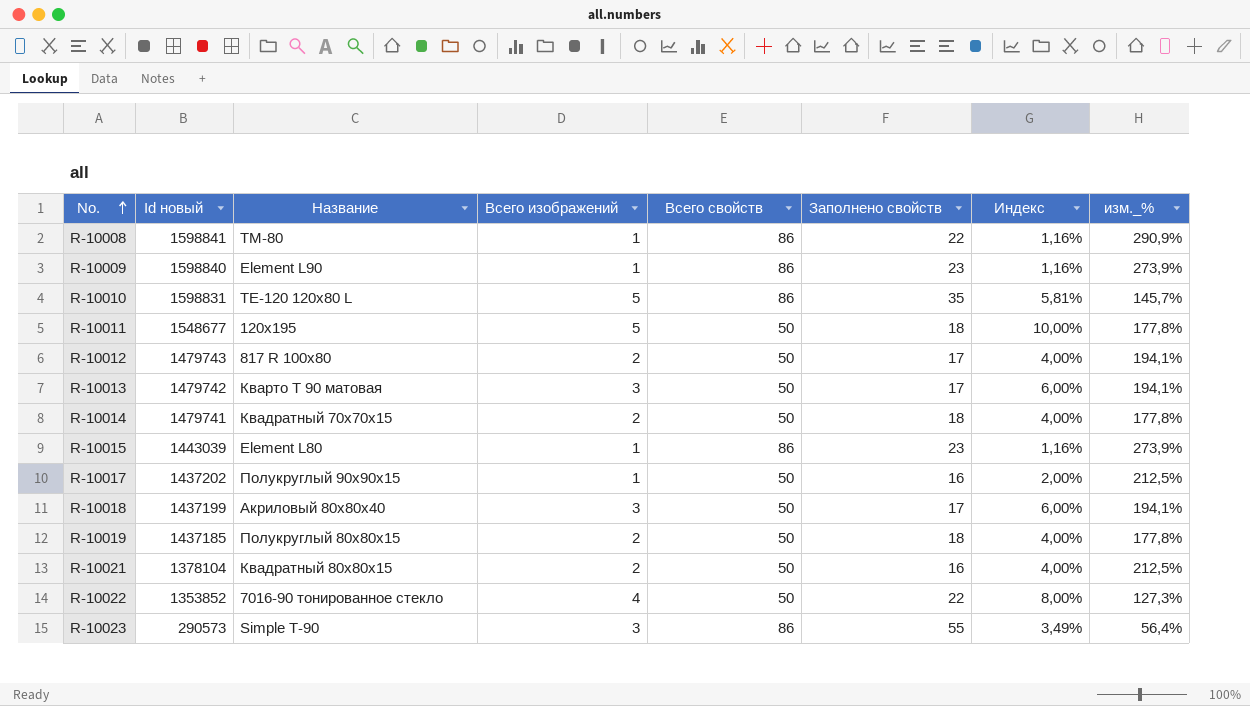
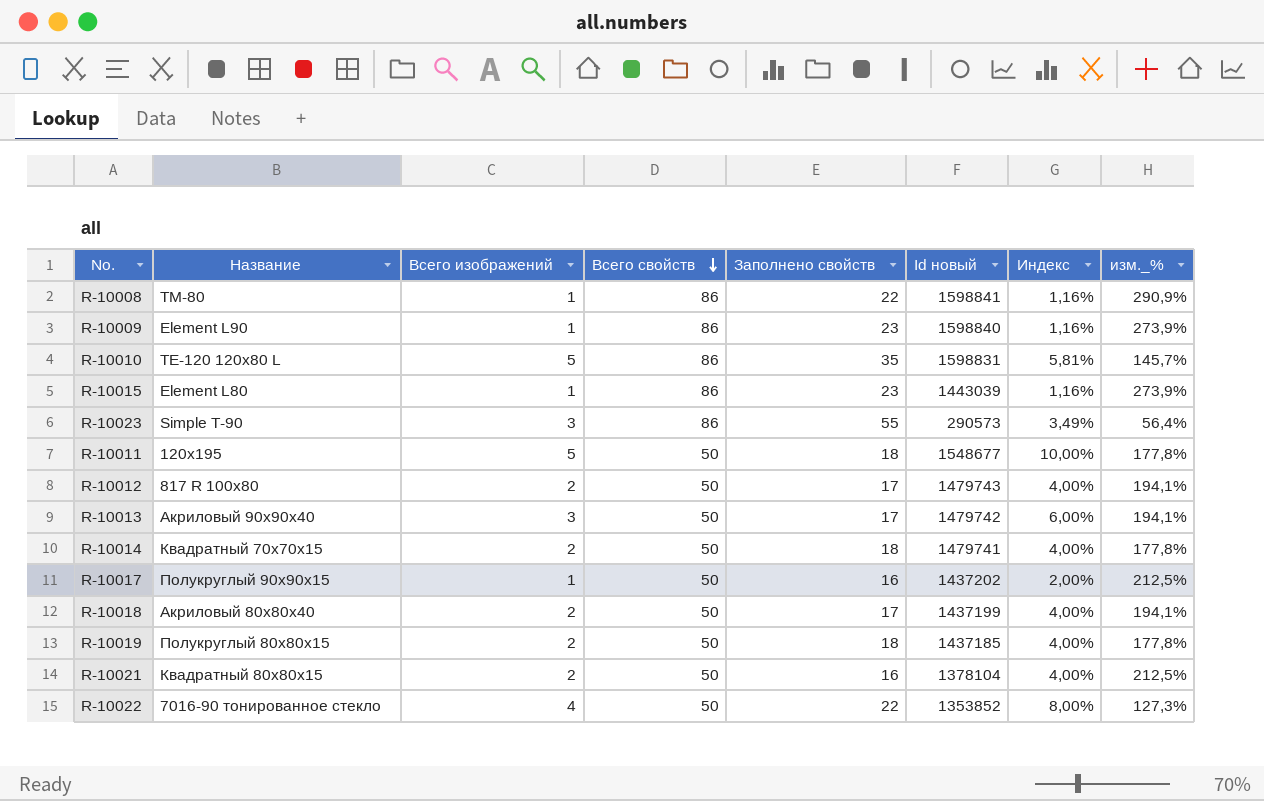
row order: No. ascending -> Всего свойств descending
column Id новый | position: 2 -> 6
R-10013 | Название: Кварто Т 90 матовая -> Акриловый 90x90x40
R-10018 | Всего изображений: 3 -> 2
R-10018 | Индекс: 6,00% -> 4,00%

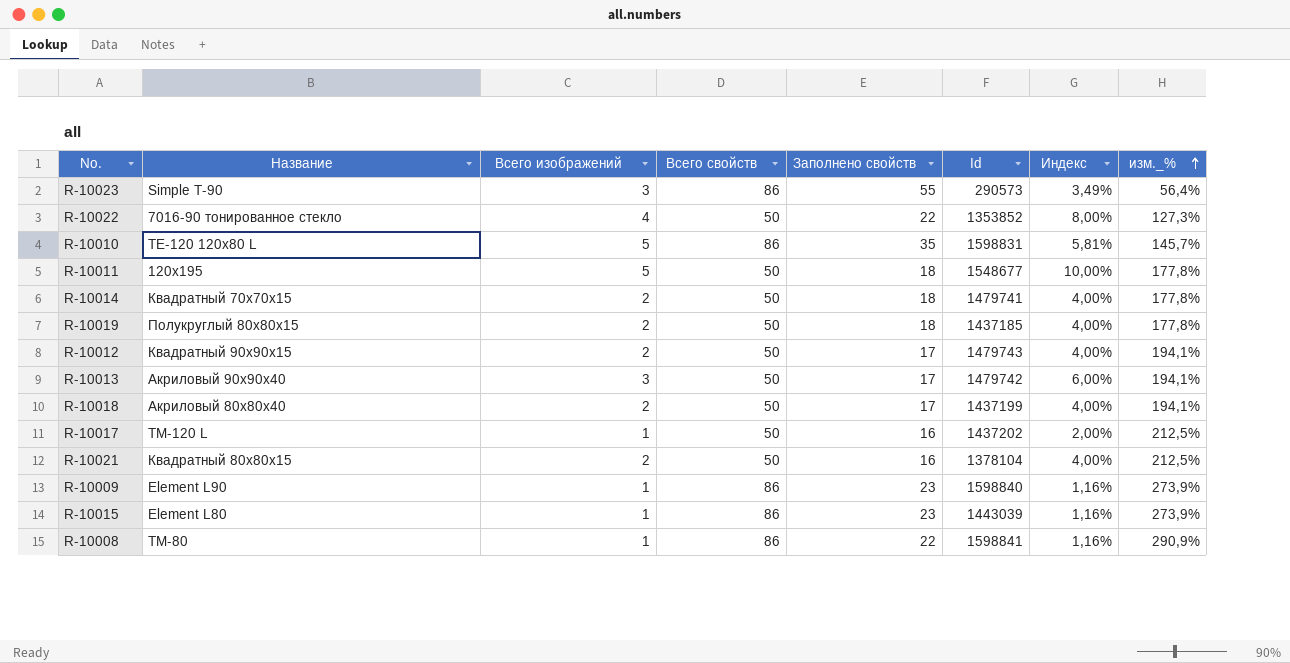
row order: Всего свойств descending -> изм._% ascending
column name: Id новый -> Id
R-10012 | Название: 817 R 100x80 -> Квадратный 90x90x15
R-10017 | Название: Полукруглый 90x90x15 -> TM-120 L

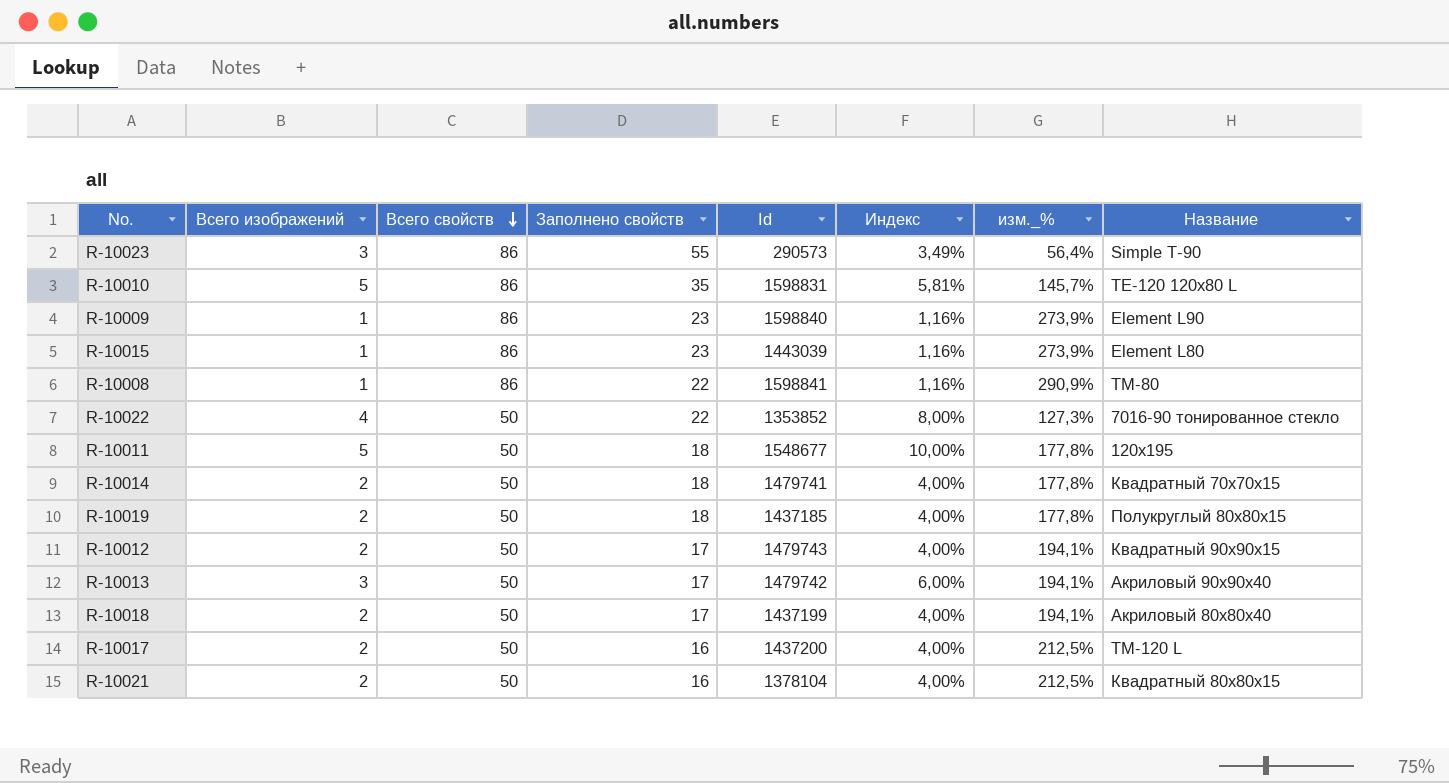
row order: изм._% ascending -> Всего свойств descending
column Название | position: 2 -> 8
R-10017 | Всего изображений: 1 -> 2
R-10017 | Id: 1437202 -> 1437200
R-10017 | Индекс: 2,00% -> 4,00%

